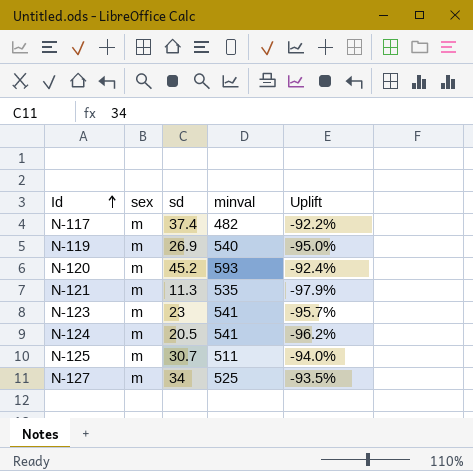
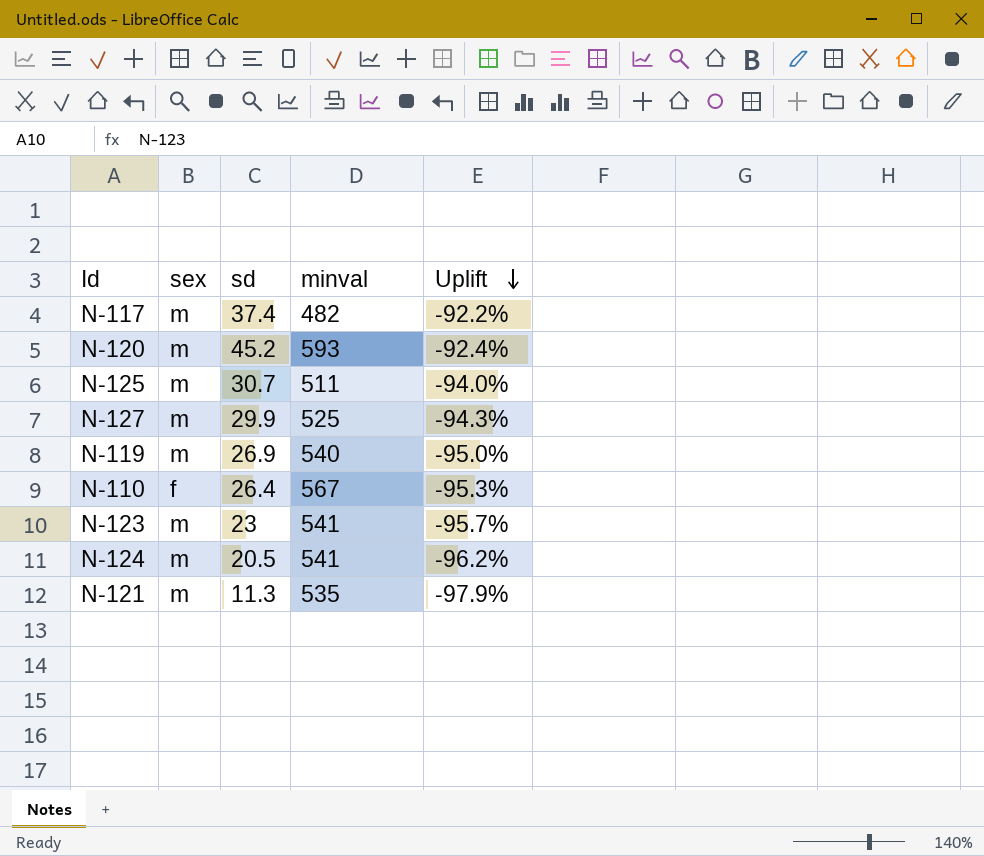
row order: Id ascending -> Uplift descending
N-127 | sd: 34 -> 29.9
N-127 | Uplift: -93.5% -> -94.3%
row N-110: none -> f | 26.4 | 567 | -95.3%

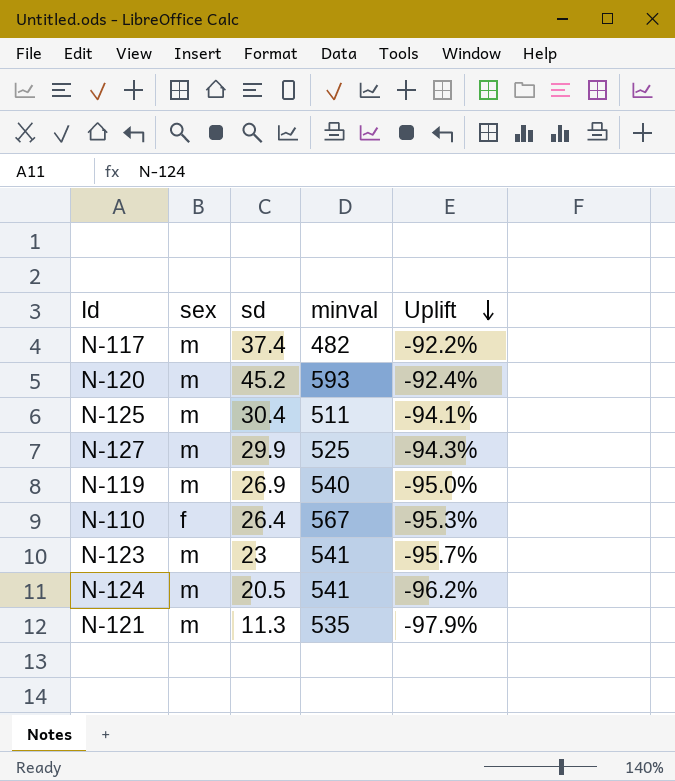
N-125 | sd: 30.7 -> 30.4
N-125 | Uplift: -94.0% -> -94.1%

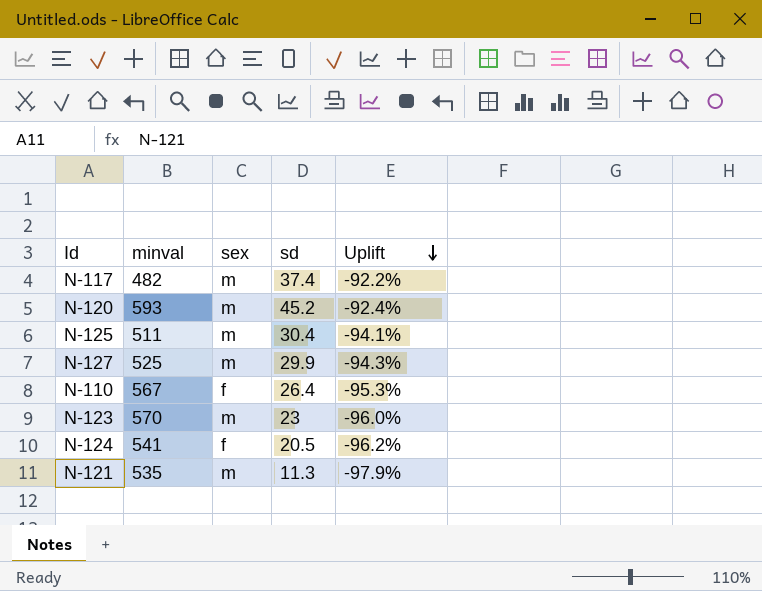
column minval | position: 4 -> 2
row N-119: m | 26.9 | 540 | -95.0% -> none
N-123 | minval: 541 -> 570
N-123 | Uplift: -95.7% -> -96.0%
N-124 | sex: m -> f

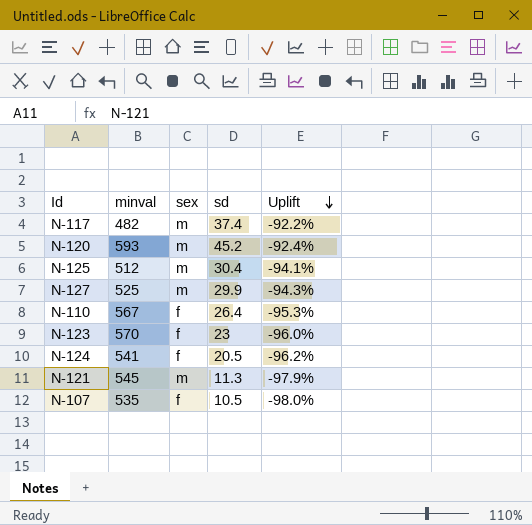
N-125 | minval: 511 -> 512
N-123 | sex: m -> f
N-121 | minval: 535 -> 545
row N-107: none -> 535 | f | 10.5 | -98.0%

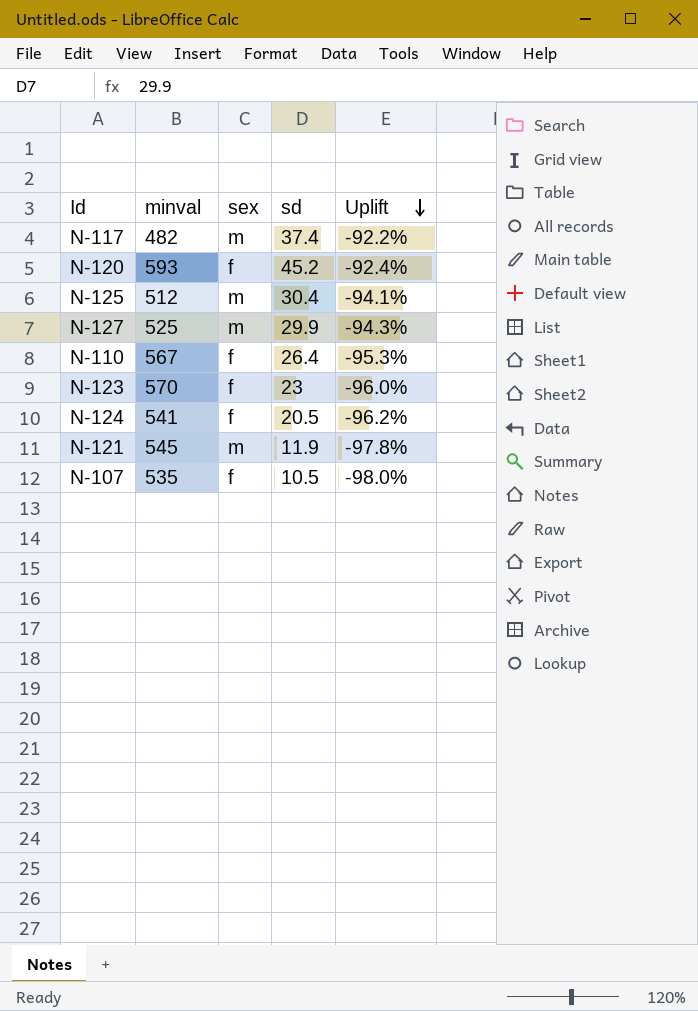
N-120 | sex: m -> f
N-121 | sd: 11.3 -> 11.9
N-121 | Uplift: -97.9% -> -97.8%

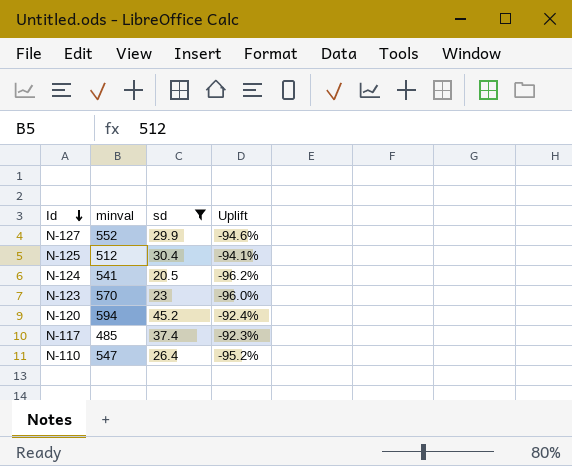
filter: none -> sd >= 20.5
row order: Uplift descending -> Id descending
column sex | position: 3 -> none
N-127 | minval: 525 -> 552
N-127 | Uplift: -94.3% -> -94.6%
N-120 | minval: 593 -> 594
N-117 | minval: 482 -> 485
N-117 | Uplift: -92.2% -> -92.3%
N-110 | minval: 567 -> 547
N-110 | Uplift: -95.3% -> -95.2%

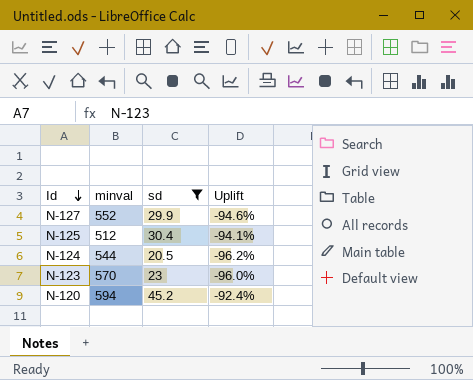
row N-117: 485 | 37.4 | -92.3% -> none
row N-110: 547 | 26.4 | -95.2% -> none
N-124 | minval: 541 -> 544

